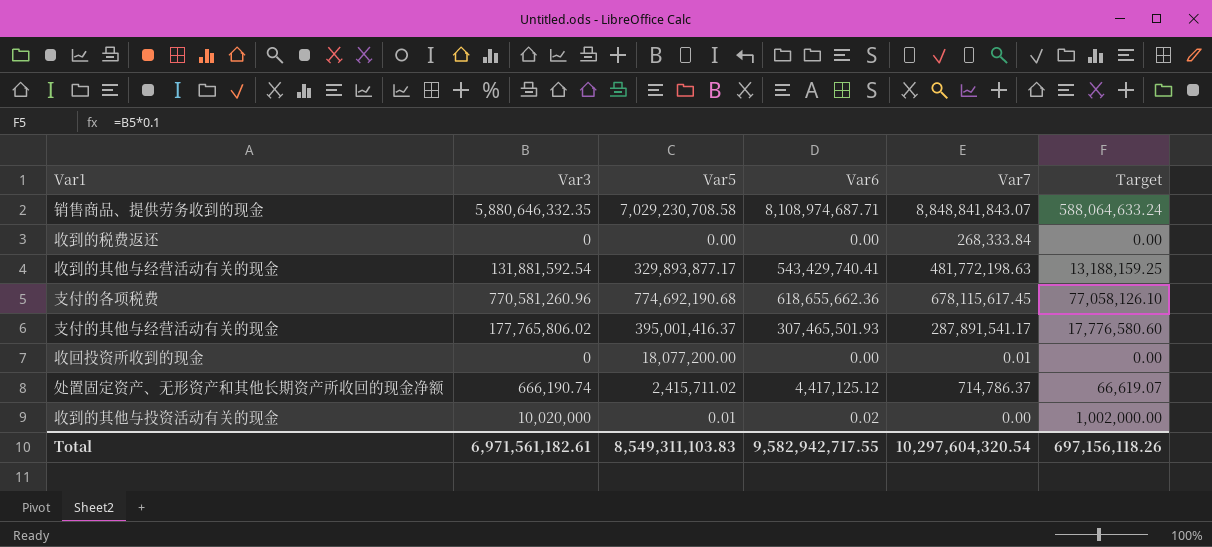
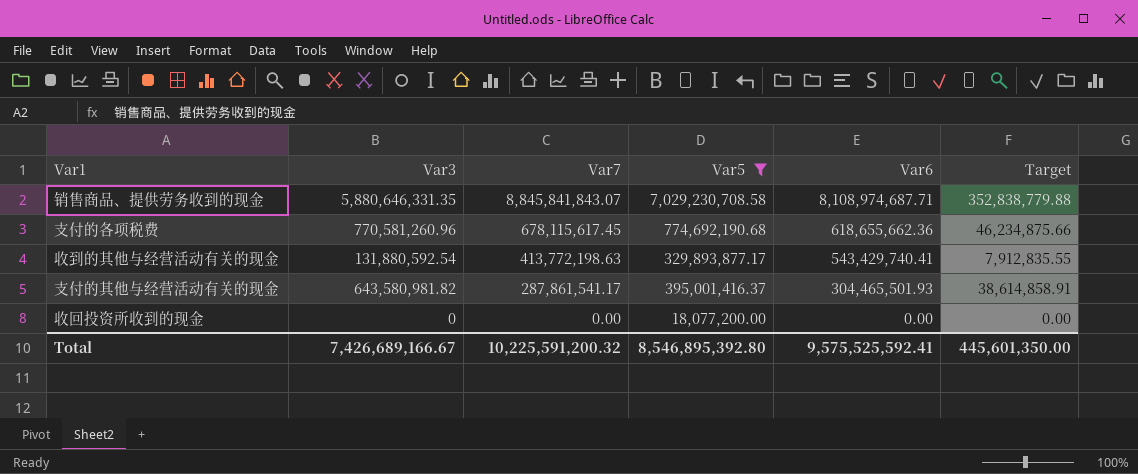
filter: none -> Var5 >= 18,077,200.00
row order: none -> Var7 descending
column Var7 | position: 5 -> 3
column Target | formula: [Var3] * 0.1 -> [Var3] * 0.06
销售商品、提供劳务收到的现金 | Var3: 5,880,646,332.35 -> 5,880,646,331.35
销售商品、提供劳务收到的现金 | Var7: 8,848,841,843.07 -> 8,845,841,843.07
收到的其他与经营活动有关的现金 | Var3: 131,881,592.54 -> 131,880,592.54
收到的其他与经营活动有关的现金 | Var7: 481,772,198.63 -> 413,772,198.63
支付的其他与经营活动有关的现金 | Var3: 177,765,806.02 -> 643,580,981.82
支付的其他与经营活动有关的现金 | Var7: 287,891,541.17 -> 287,861,541.17
支付的其他与经营活动有关的现金 | Var6: 307,465,501.93 -> 304,465,501.93
收回投资所收到的现金 | Var7: 0.01 -> 0.00
Total | Var3: 6,971,561,182.61 -> 7,426,689,166.67
Total | Var7: 10,297,604,320.54 -> 10,225,591,200.32
Total | Var5: 8,549,311,103.83 -> 8,546,895,392.80
Total | Var6: 9,582,942,717.55 -> 9,575,525,592.41
Total | Target: 697,156,118.26 -> 445,601,350.00

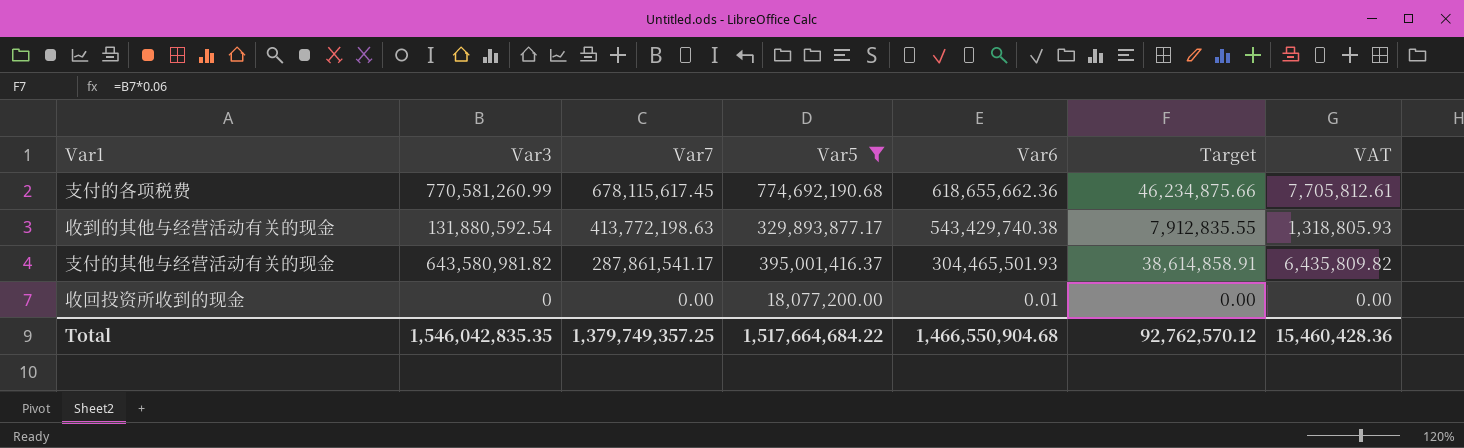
column VAT | formula: none -> [Var3] * 0.01
row 销售商品、提供劳务收到的现金: 5,880,646,331.35 | 8,845,841,843.07 | 7,029,230,708.58 | 8,108,974,687.71 | 352,838,779.88 -> none
支付的各项税费 | Var3: 770,581,260.96 -> 770,581,260.99
收到的其他与经营活动有关的现金 | Var6: 543,429,740.41 -> 543,429,740.38
收回投资所收到的现金 | Var6: 0.00 -> 0.01
Total | Var3: 7,426,689,166.67 -> 1,546,042,835.35
Total | Var7: 10,225,591,200.32 -> 1,379,749,357.25
Total | Var5: 8,546,895,392.80 -> 1,517,664,684.22
Total | Var6: 9,575,525,592.41 -> 1,466,550,904.68
Total | Target: 445,601,350.00 -> 92,762,570.12

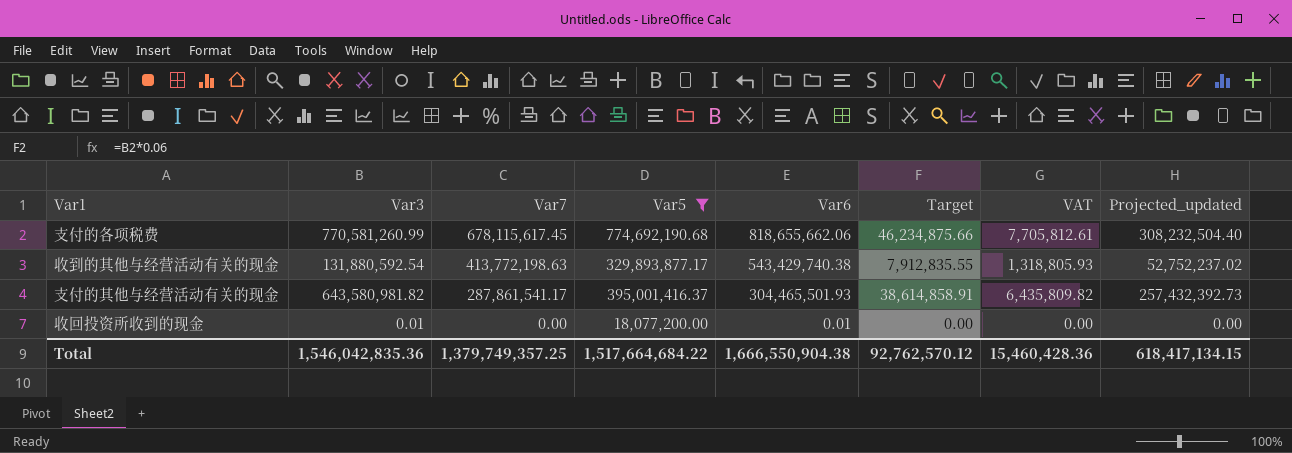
column Projected_updated | formula: none -> [Var3] * 0.4
支付的各项税费 | Var6: 618,655,662.36 -> 818,655,662.06
收回投资所收到的现金 | Var3: 0 -> 0.01
Total | Var3: 1,546,042,835.35 -> 1,546,042,835.36
Total | Var6: 1,466,550,904.68 -> 1,666,550,904.38

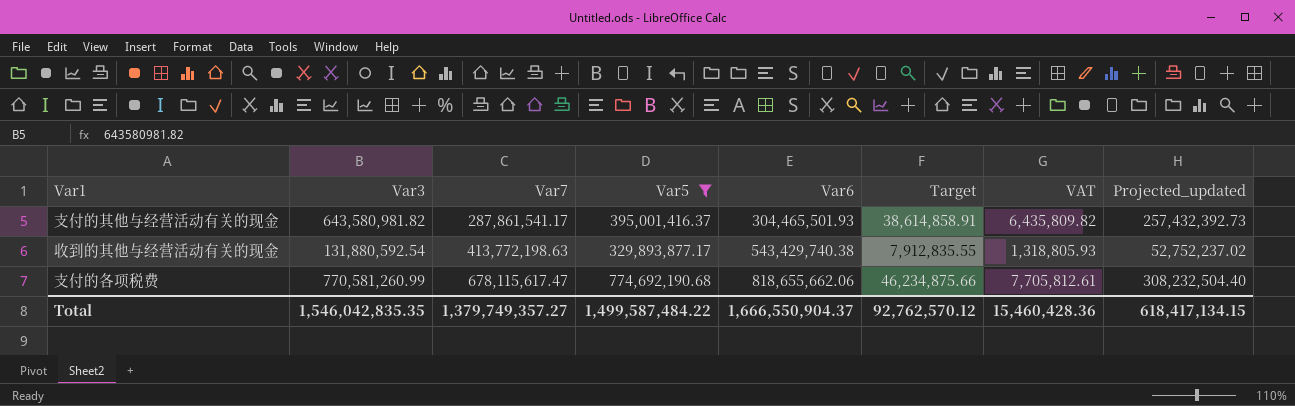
row order: Var7 descending -> Var7 ascending
row 收回投资所收到的现金: 0.01 | 0.00 | 18,077,200.00 | 0.01 | 0.00 | 0.00 | 0.00 -> none
支付的各项税费 | Var7: 678,115,617.45 -> 678,115,617.47
Total | Var3: 1,546,042,835.36 -> 1,546,042,835.35
Total | Var7: 1,379,749,357.25 -> 1,379,749,357.27
Total | Var5: 1,517,664,684.22 -> 1,499,587,484.22
Total | Var6: 1,666,550,904.38 -> 1,666,550,904.37

